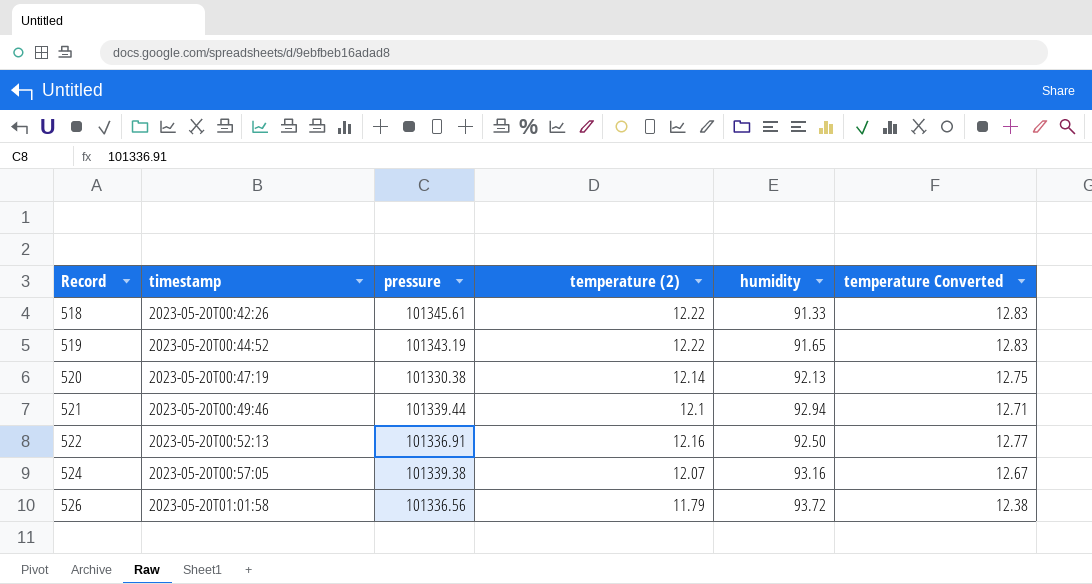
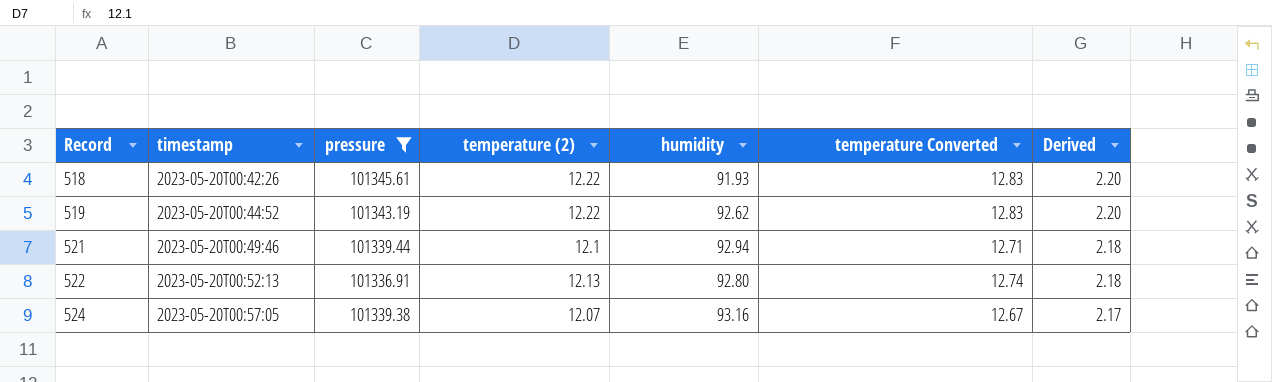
filter: none -> pressure >= 101336.91
column Derived | formula: none -> [temperature (2)] * 0.18
518 | humidity: 91.33 -> 91.93
519 | humidity: 91.65 -> 92.62
522 | temperature (2): 12.16 -> 12.13
522 | humidity: 92.50 -> 92.80
522 | temperature Converted: 12.77 -> 12.74

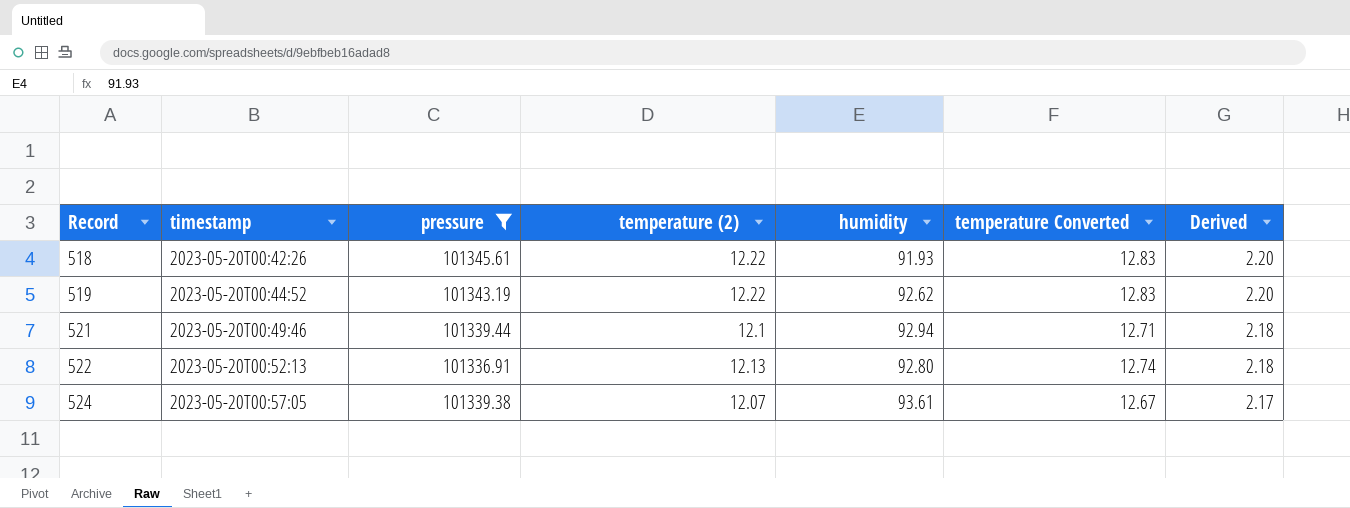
524 | humidity: 93.16 -> 93.61

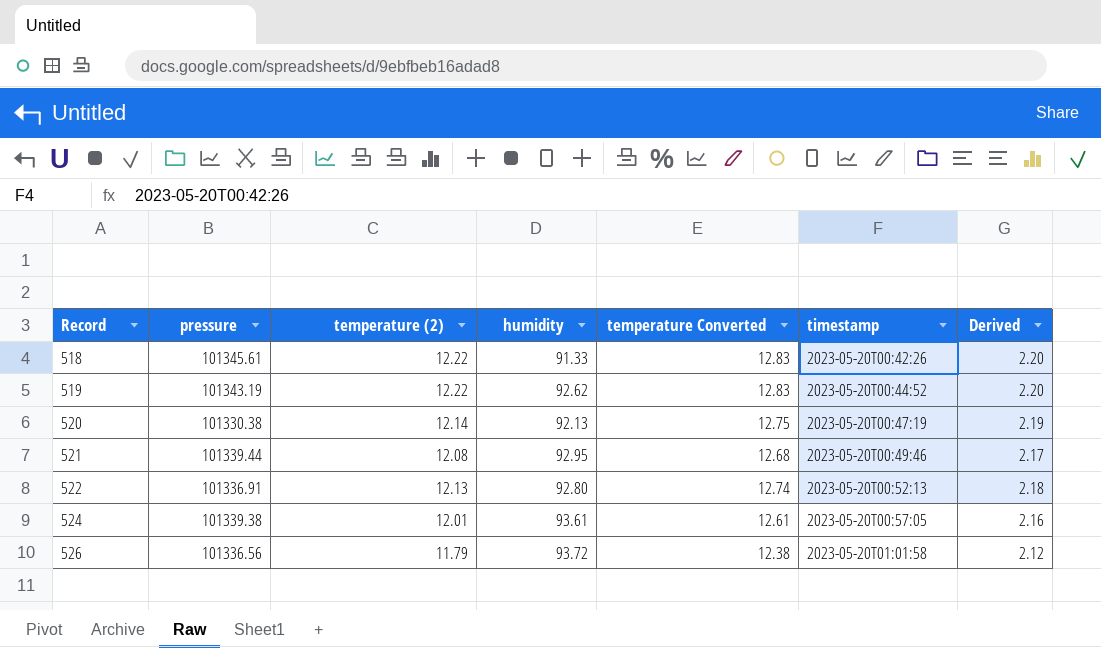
filter: pressure >= 101336.91 -> none
column timestamp | position: 2 -> 6
518 | humidity: 91.93 -> 91.33
521 | temperature (2): 12.1 -> 12.08
521 | humidity: 92.94 -> 92.95
521 | temperature Converted: 12.71 -> 12.68
521 | Derived: 2.18 -> 2.17
524 | temperature (2): 12.07 -> 12.01
524 | temperature Converted: 12.67 -> 12.61
524 | Derived: 2.17 -> 2.16

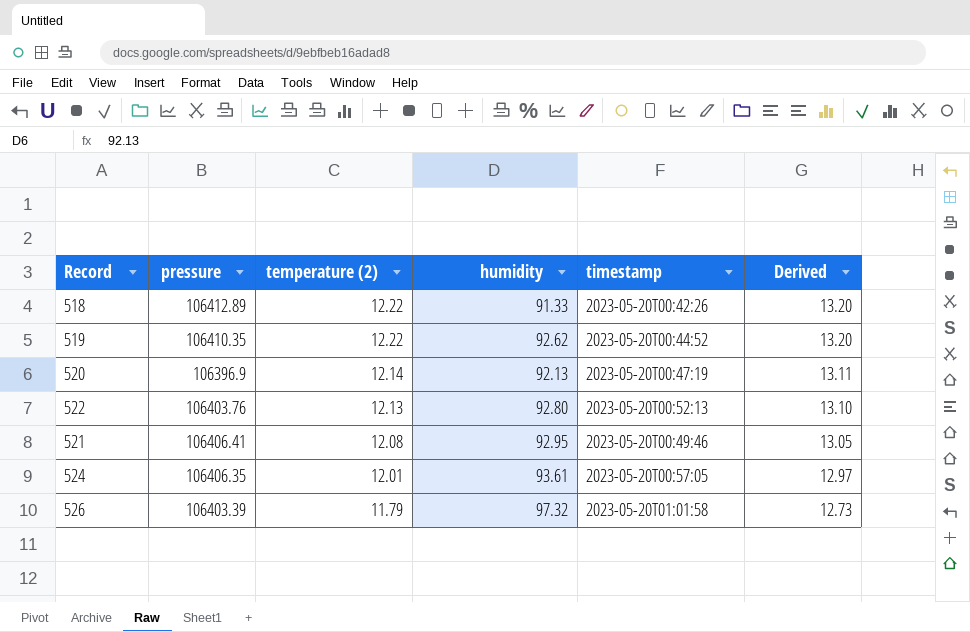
row order: Record ascending -> temperature (2) descending
column temperature Converted | formula: [temperature (2)] * 1.05 -> none
column Derived | formula: [temperature (2)] * 0.18 -> [temperature (2)] * 1.08
518 | pressure: 101345.61 -> 106412.89
519 | pressure: 101343.19 -> 106410.35
520 | pressure: 101330.38 -> 106396.9
522 | pressure: 101336.91 -> 106403.76
521 | pressure: 101339.44 -> 106406.41
524 | pressure: 101339.38 -> 106406.35
526 | pressure: 101336.56 -> 106403.39
526 | humidity: 93.72 -> 97.32

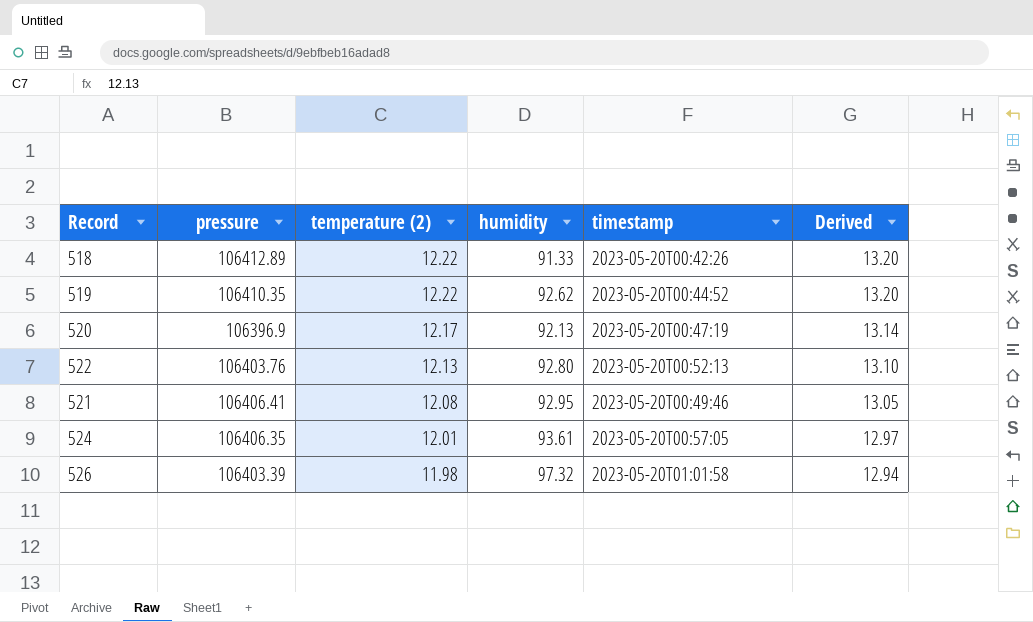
520 | temperature (2): 12.14 -> 12.17
520 | Derived: 13.11 -> 13.14
526 | temperature (2): 11.79 -> 11.98
526 | Derived: 12.73 -> 12.94

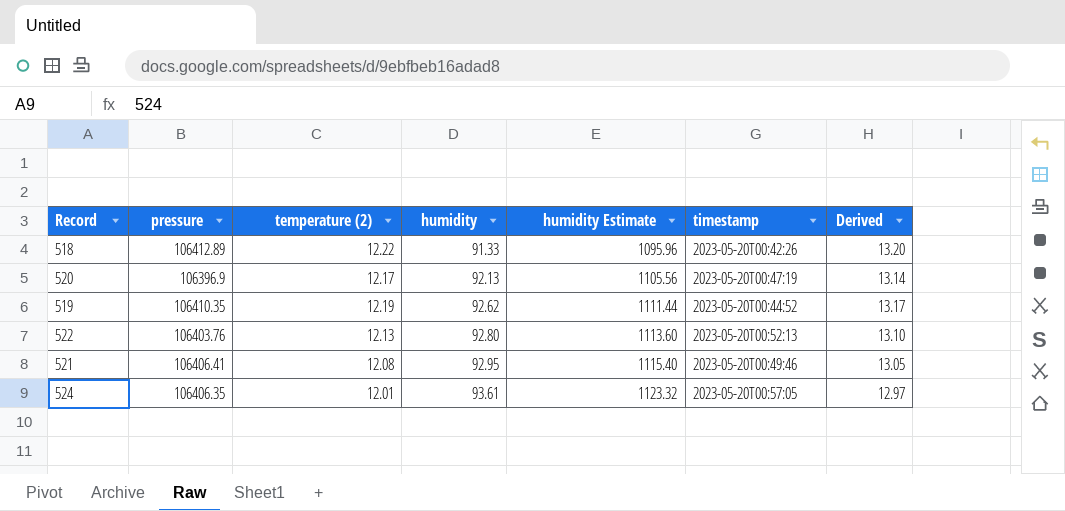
row order: temperature (2) descending -> humidity ascending
column humidity Estimate | formula: none -> [humidity] * 12
row 526: 106403.39 | 11.98 | 97.32 | 2023-05-20T01:01:58 | 12.94 -> none
519 | temperature (2): 12.22 -> 12.19
519 | Derived: 13.20 -> 13.17

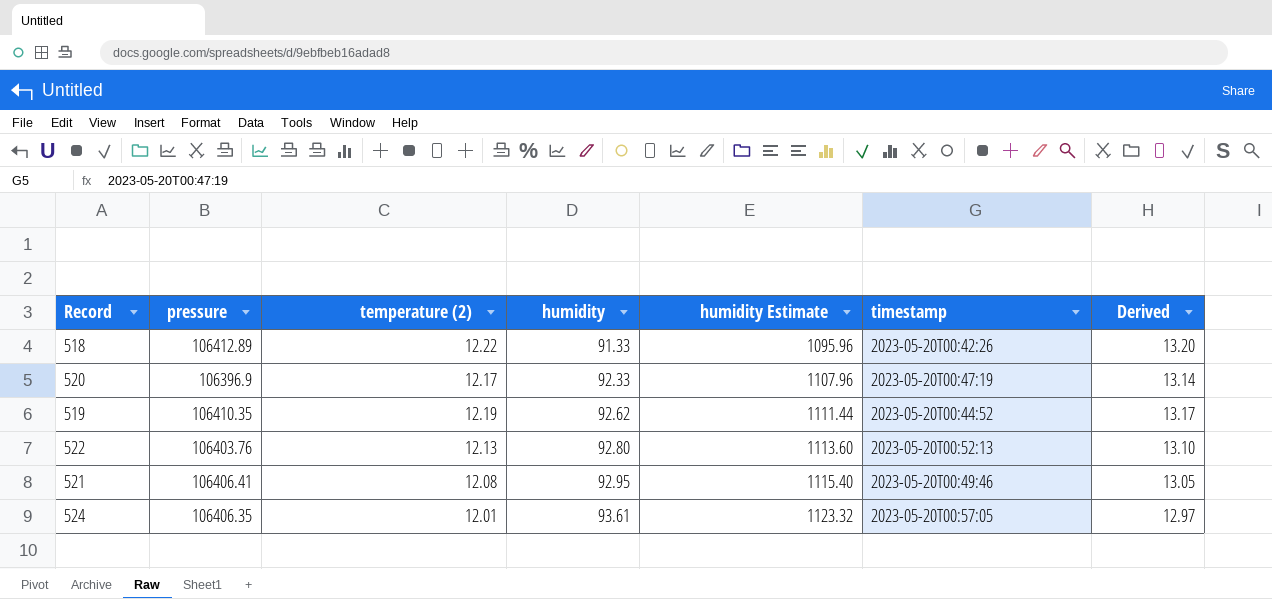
520 | humidity: 92.13 -> 92.33
520 | humidity Estimate: 1105.56 -> 1107.96

